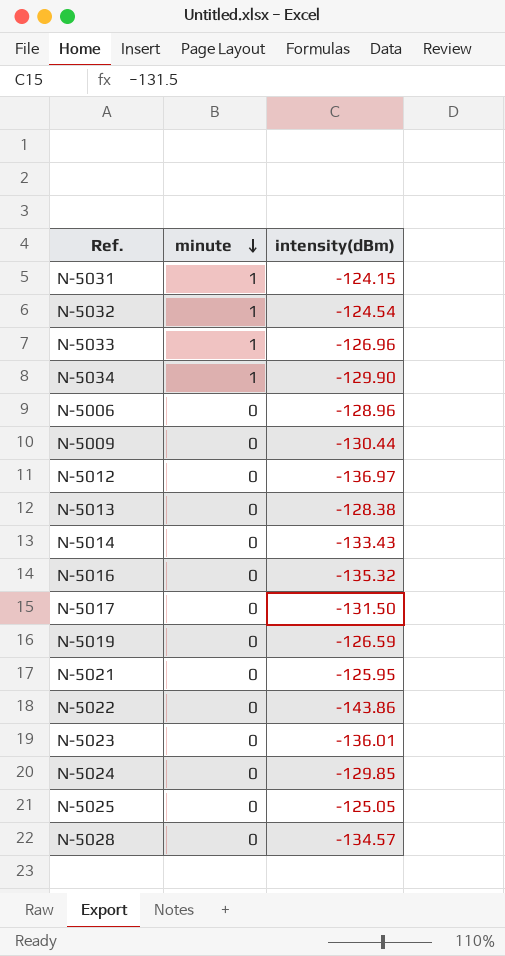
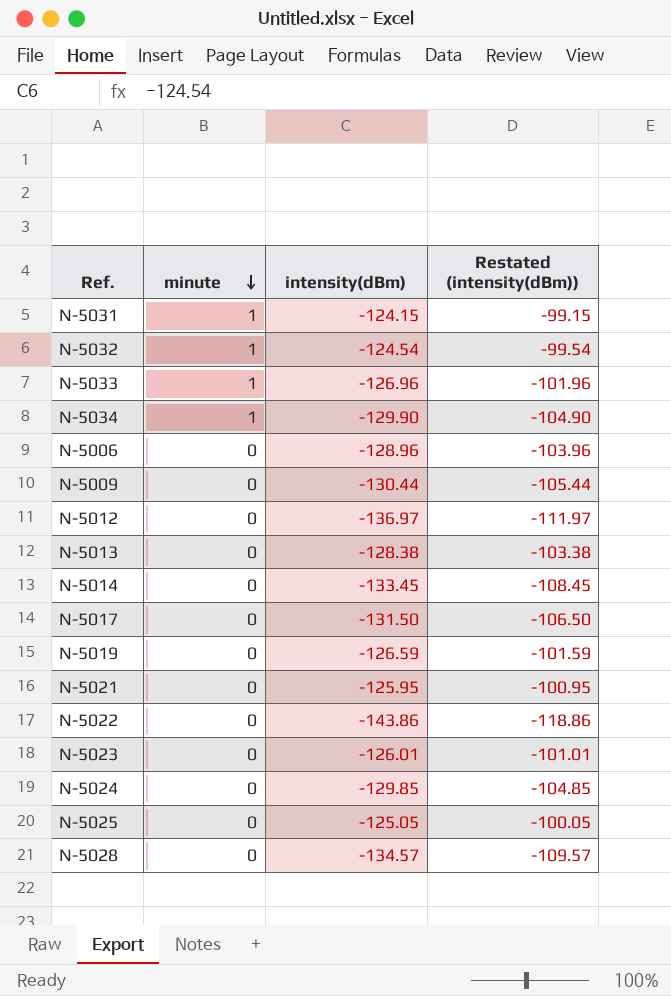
column Restated (intensity(dBm)) | formula: none -> [intensity(dBm)] + 25
row N-5016: 0 | -135.32 -> none
N-5014 | intensity(dBm): -133.43 -> -133.45
N-5023 | intensity(dBm): -136.01 -> -126.01

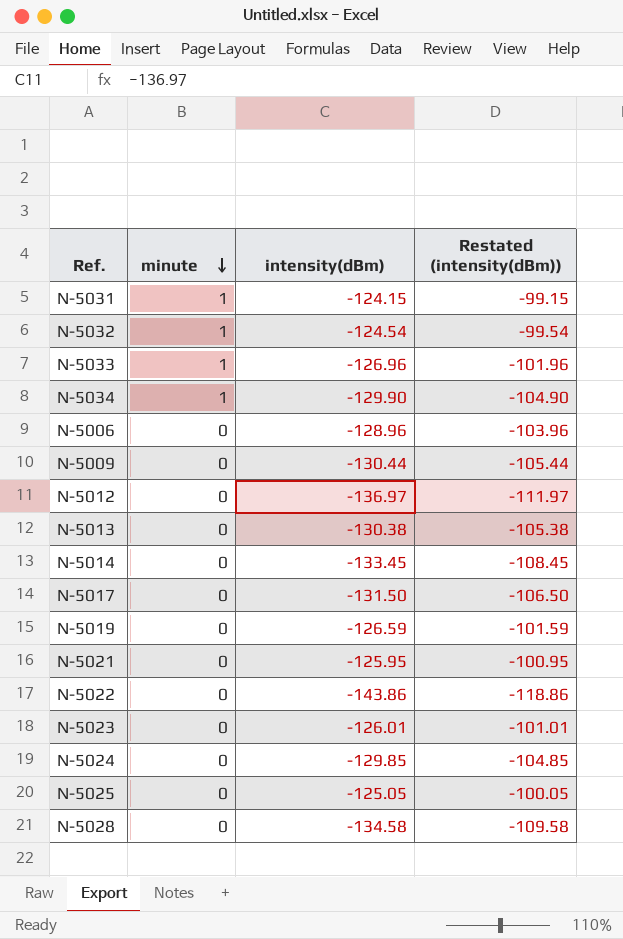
N-5013 | intensity(dBm): -128.38 -> -130.38
N-5013 | Restated (intensity(dBm)): -103.38 -> -105.38
N-5028 | intensity(dBm): -134.57 -> -134.58
N-5028 | Restated (intensity(dBm)): -109.57 -> -109.58

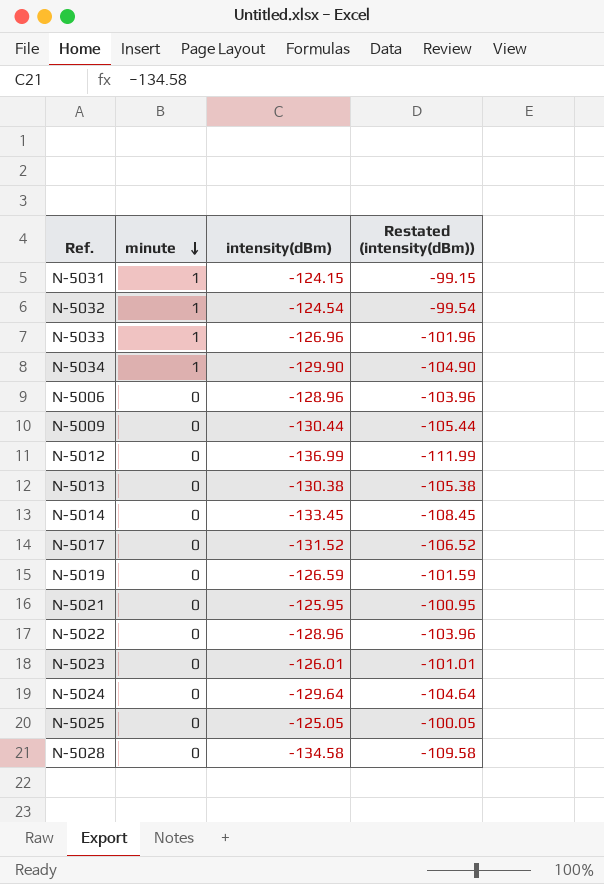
N-5012 | intensity(dBm): -136.97 -> -136.99
N-5012 | Restated (intensity(dBm)): -111.97 -> -111.99
N-5017 | intensity(dBm): -131.50 -> -131.52
N-5017 | Restated (intensity(dBm)): -106.50 -> -106.52
N-5022 | intensity(dBm): -143.86 -> -128.96
N-5022 | Restated (intensity(dBm)): -118.86 -> -103.96
N-5024 | intensity(dBm): -129.85 -> -129.64
N-5024 | Restated (intensity(dBm)): -104.85 -> -104.64

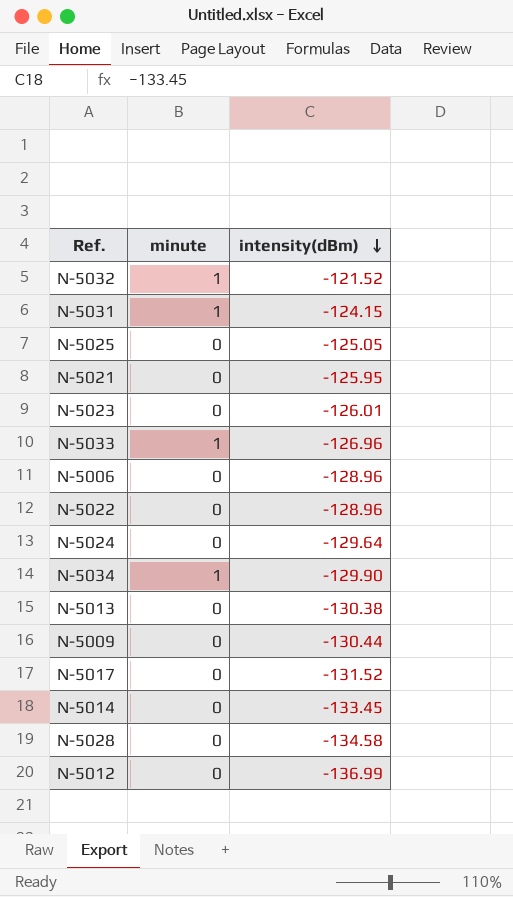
row order: minute descending -> intensity(dBm) descending
column Restated (intensity(dBm)) | formula: [intensity(dBm)] + 25 -> none
row N-5019: 0 | -126.59 | -101.59 -> none
N-5032 | intensity(dBm): -124.54 -> -121.52

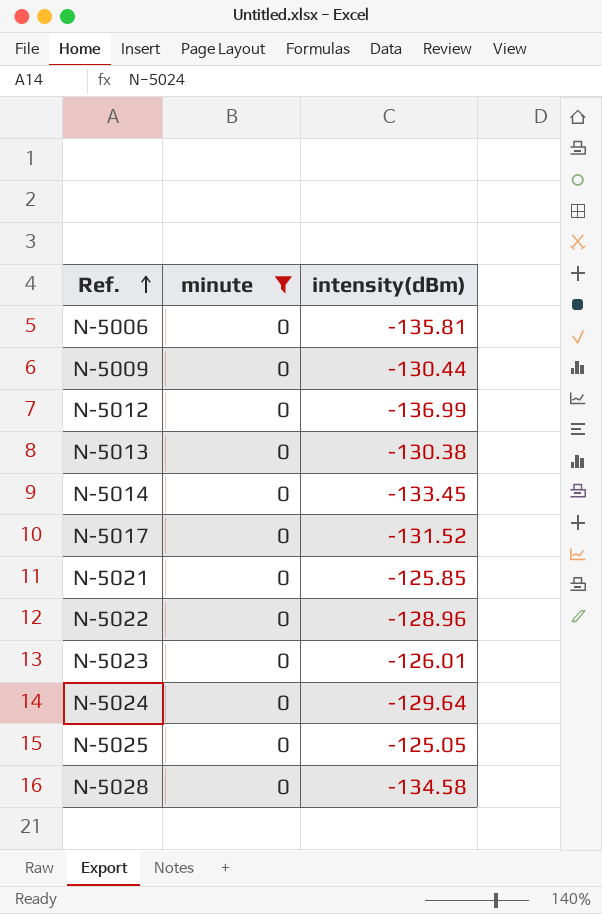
filter: none -> minute = 0
row order: intensity(dBm) descending -> Ref. ascending
N-5006 | intensity(dBm): -128.96 -> -135.81
N-5021 | intensity(dBm): -125.95 -> -125.85

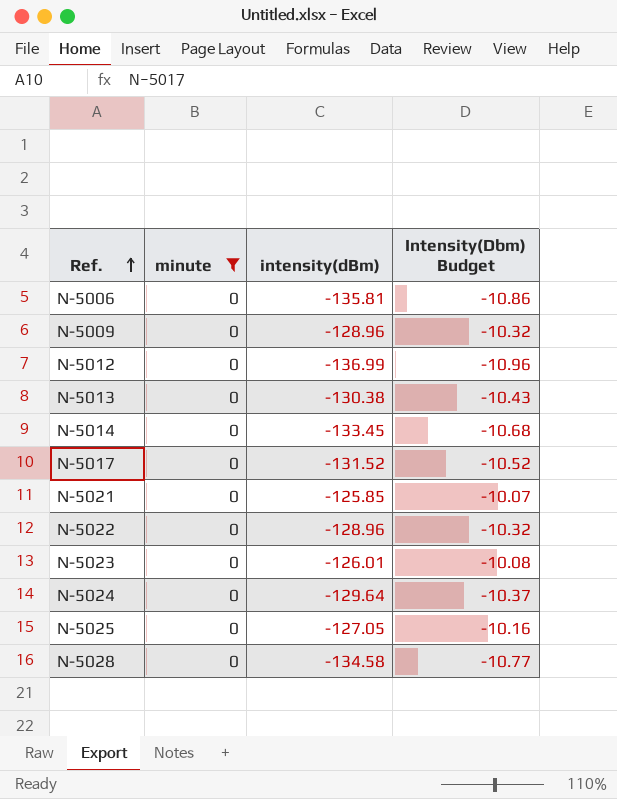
column Intensity(Dbm) Budget | formula: none -> [intensity(dBm)] * 0.08
N-5009 | intensity(dBm): -130.44 -> -128.96
N-5025 | intensity(dBm): -125.05 -> -127.05

